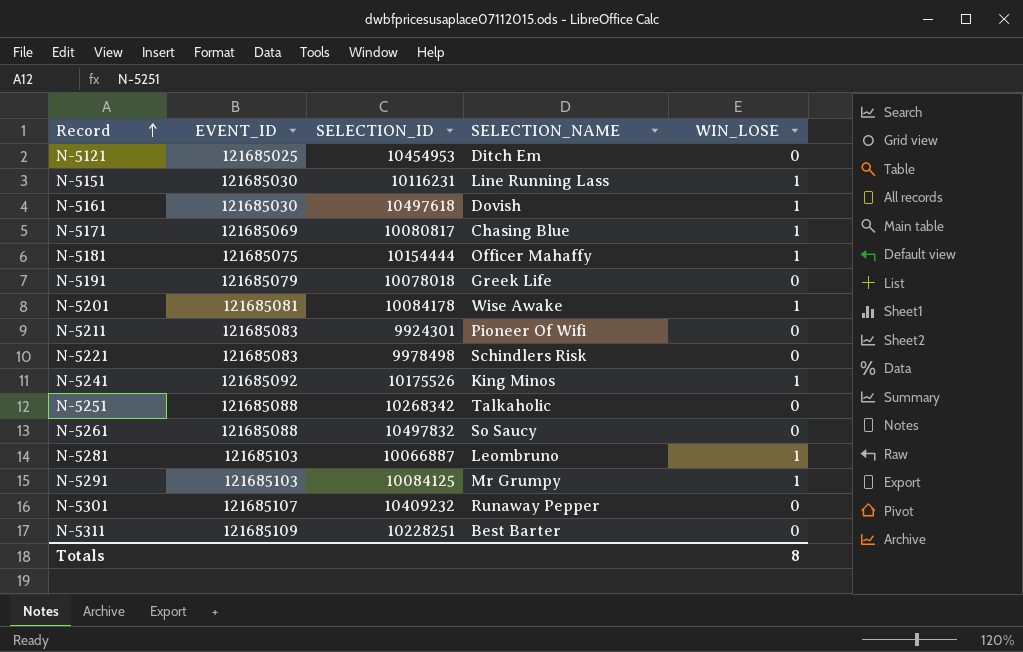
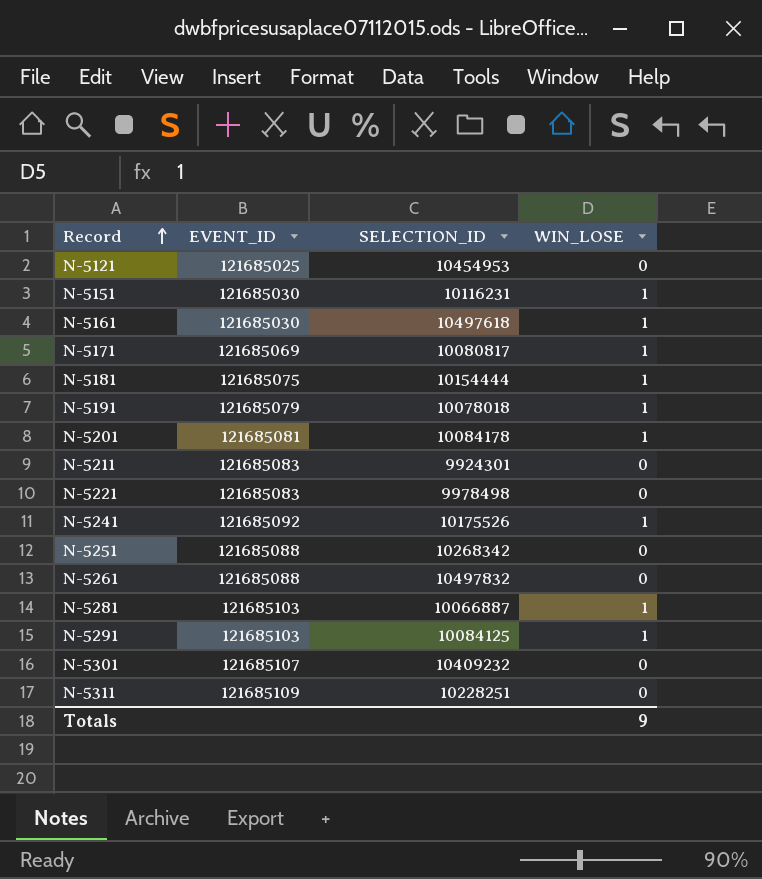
column SELECTION_NAME | position: 4 -> none
N-5191 | WIN_LOSE: 0 -> 1
Totals | WIN_LOSE: 8 -> 9

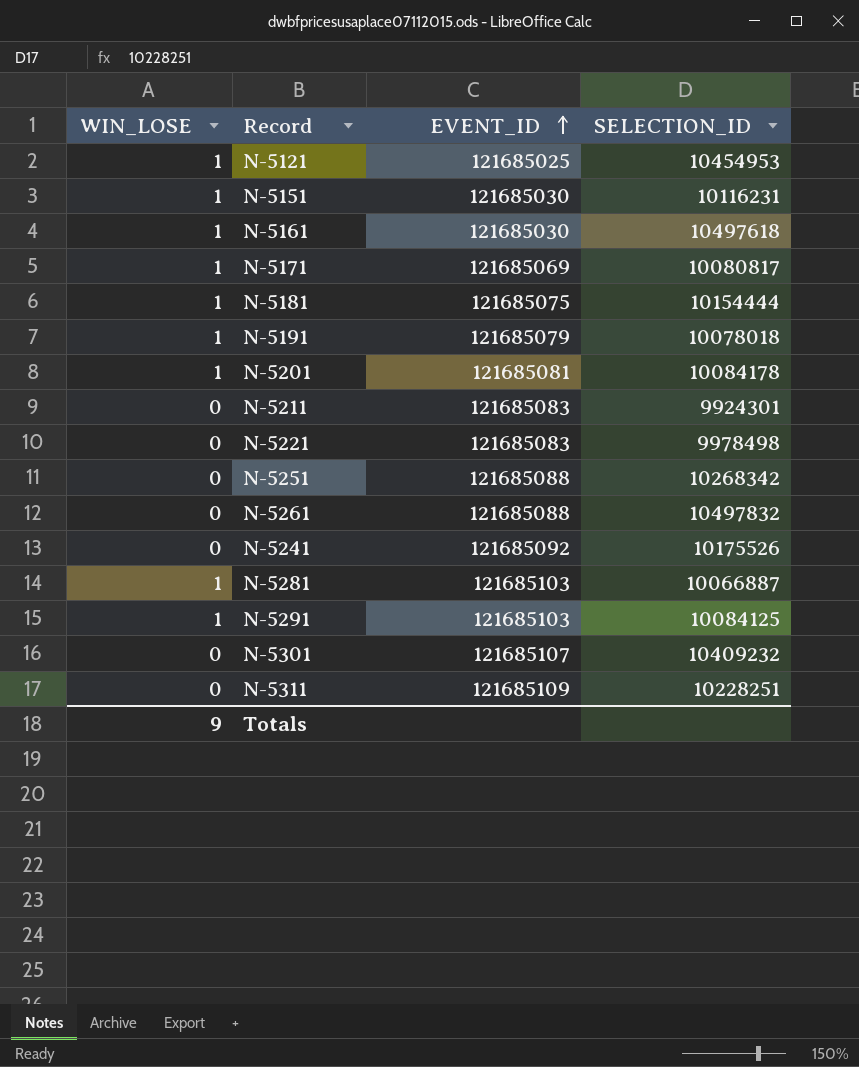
row order: Record ascending -> EVENT_ID ascending
column WIN_LOSE | position: 4 -> 1
N-5121 | WIN_LOSE: 0 -> 1
N-5241 | WIN_LOSE: 1 -> 0

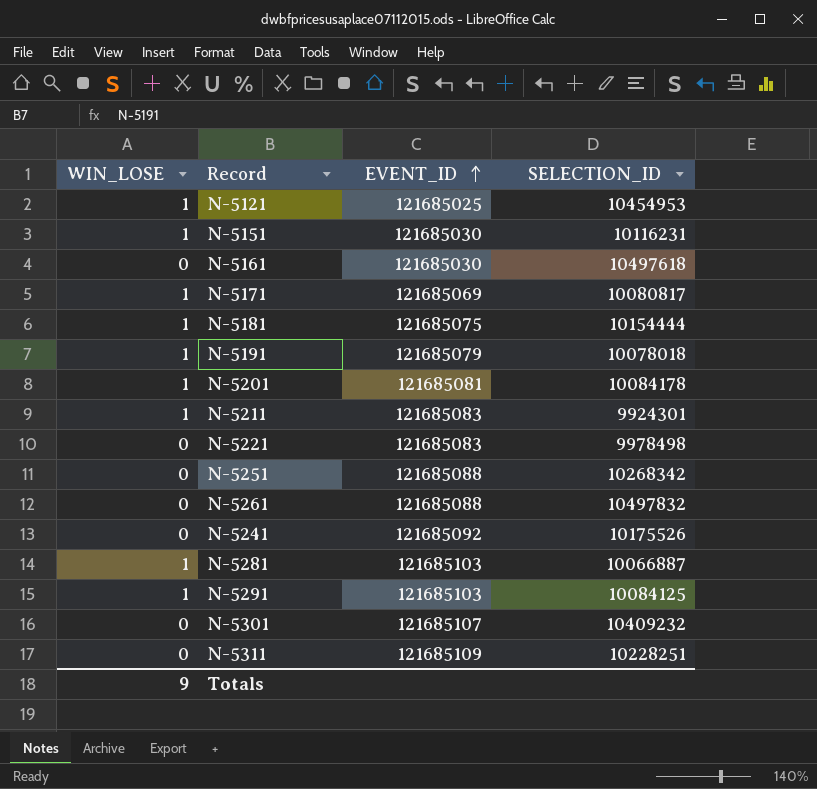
N-5161 | WIN_LOSE: 1 -> 0
N-5211 | WIN_LOSE: 0 -> 1

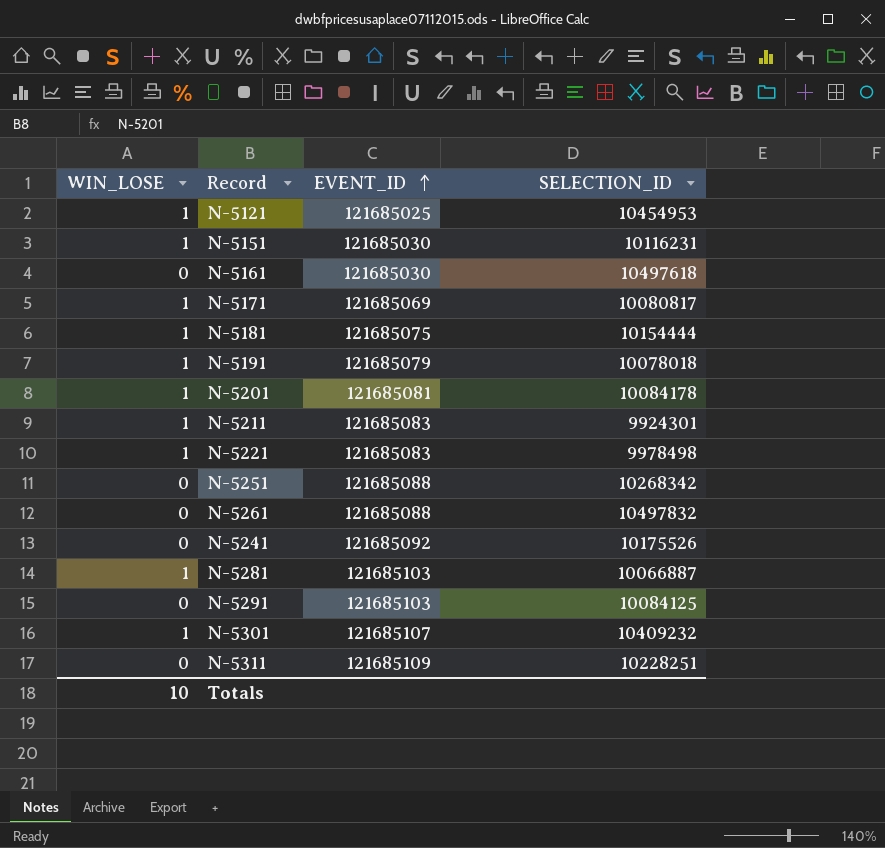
N-5221 | WIN_LOSE: 0 -> 1
N-5291 | WIN_LOSE: 1 -> 0
N-5301 | WIN_LOSE: 0 -> 1
Totals | WIN_LOSE: 9 -> 10

